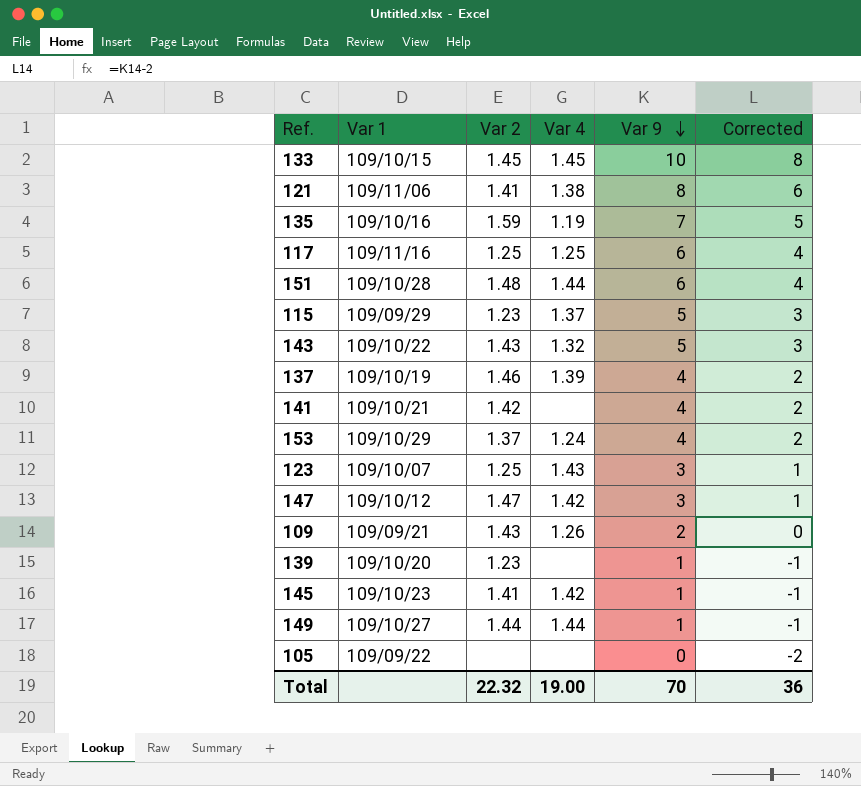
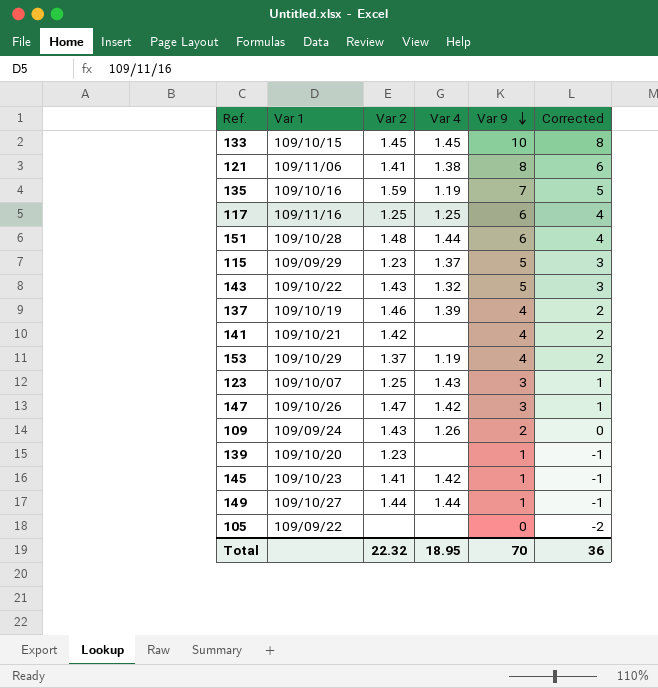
153 | Var 4: 1.24 -> 1.19
147 | Var 1: 109/10/12 -> 109/10/26
109 | Var 1: 109/09/21 -> 109/09/24
Total | Var 4: 19.00 -> 18.95

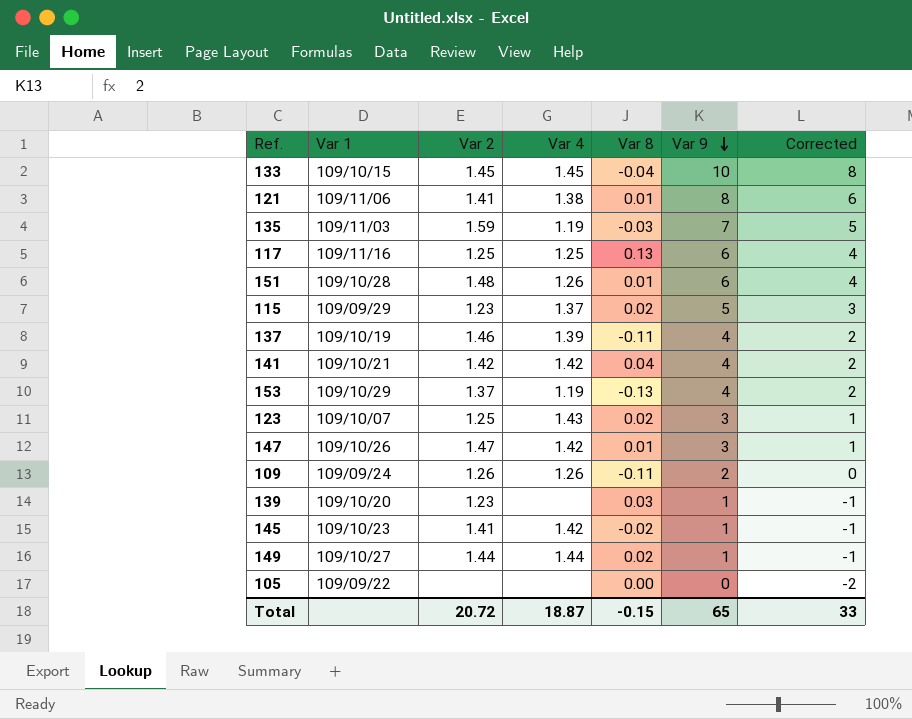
column Var 8 | position: none -> 5
row 143: 109/10/22 | 1.43 | 1.32 | 5 | 3 -> none
135 | Var 1: 109/10/16 -> 109/11/03
151 | Var 4: 1.44 -> 1.26
141 | Var 4: none -> 1.42
109 | Var 2: 1.43 -> 1.26
Total | Var 2: 22.32 -> 20.72
Total | Var 4: 18.95 -> 18.87
Total | Var 9: 70 -> 65
Total | Corrected: 36 -> 33

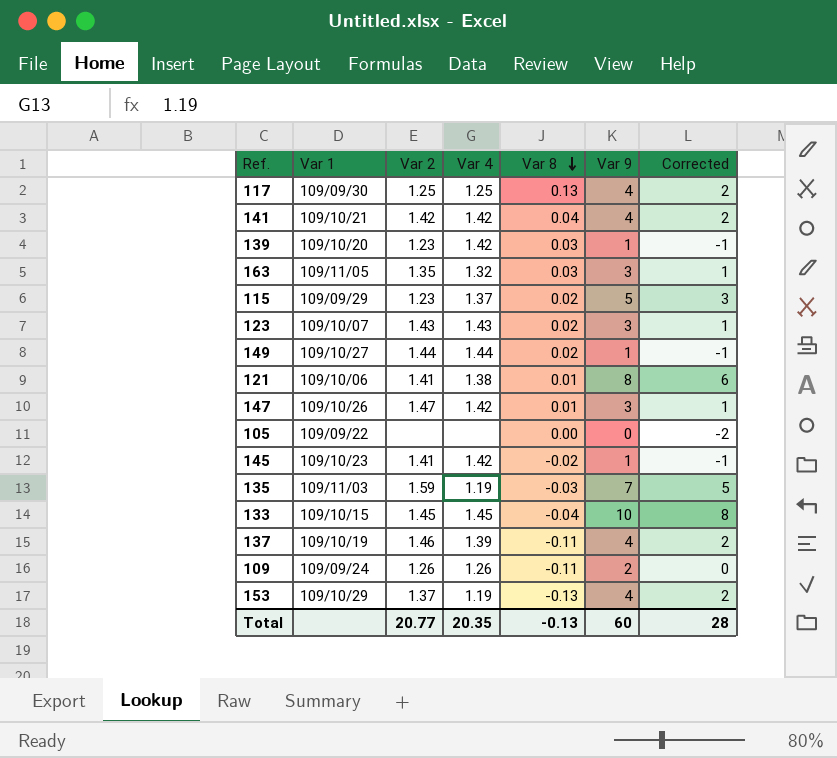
row order: Var 9 descending -> Var 8 descending
row 151: 109/10/28 | 1.48 | 1.26 | 0.01 | 6 | 4 -> none
117 | Var 1: 109/11/16 -> 109/09/30
117 | Var 9: 6 -> 4
117 | Corrected: 4 -> 2
139 | Var 4: none -> 1.42
row 163: none -> 109/11/05 | 1.35 | 1.32 | 0.03 | 3 | 1
123 | Var 2: 1.25 -> 1.43
121 | Var 1: 109/11/06 -> 109/10/06
Total | Var 2: 20.72 -> 20.77
Total | Var 4: 18.87 -> 20.35
Total | Var 8: -0.15 -> -0.13
Total | Var 9: 65 -> 60
Total | Corrected: 33 -> 28

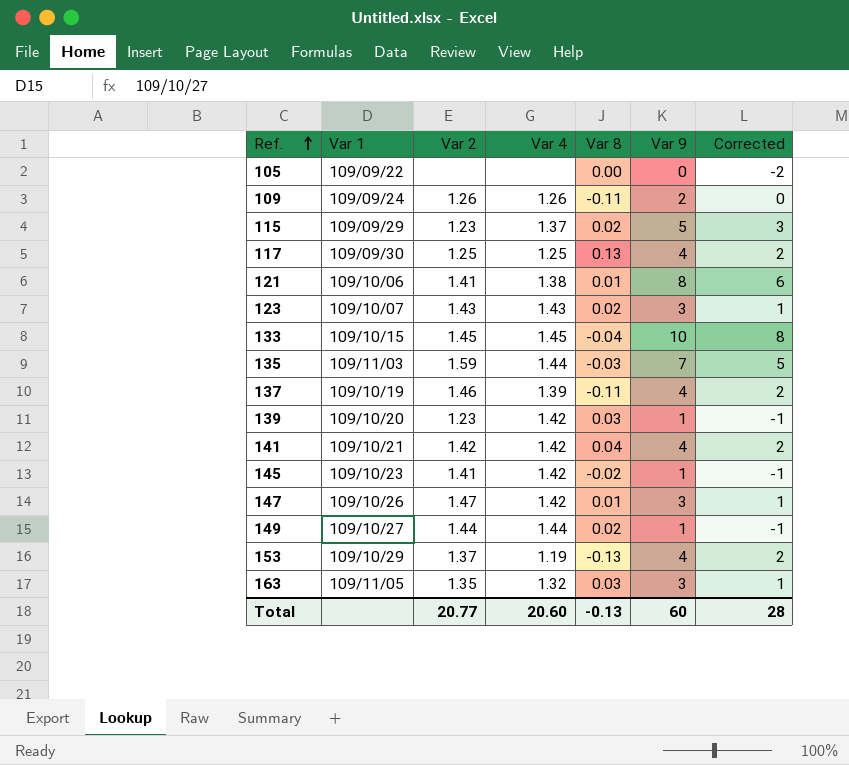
row order: Var 8 descending -> Ref. ascending
135 | Var 4: 1.19 -> 1.44
Total | Var 4: 20.35 -> 20.60

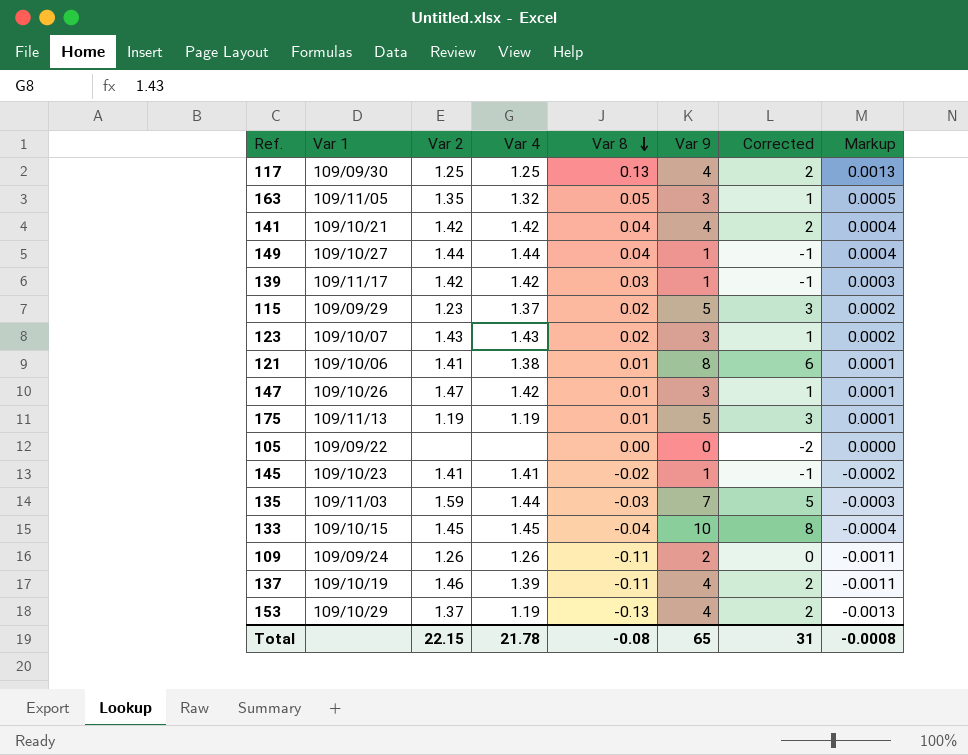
row order: Ref. ascending -> Var 8 descending
column Markup | formula: none -> [Var 8] * 0.01
163 | Var 8: 0.03 -> 0.05
149 | Var 8: 0.02 -> 0.04
139 | Var 1: 109/10/20 -> 109/11/17
139 | Var 2: 1.23 -> 1.42
row 175: none -> 109/11/13 | 1.19 | 1.19 | 0.01 | 5 | 3 | 0.0001
145 | Var 4: 1.42 -> 1.41
Total | Var 2: 20.77 -> 22.15
Total | Var 4: 20.60 -> 21.78
Total | Var 8: -0.13 -> -0.08
Total | Var 9: 60 -> 65
Total | Corrected: 28 -> 31

